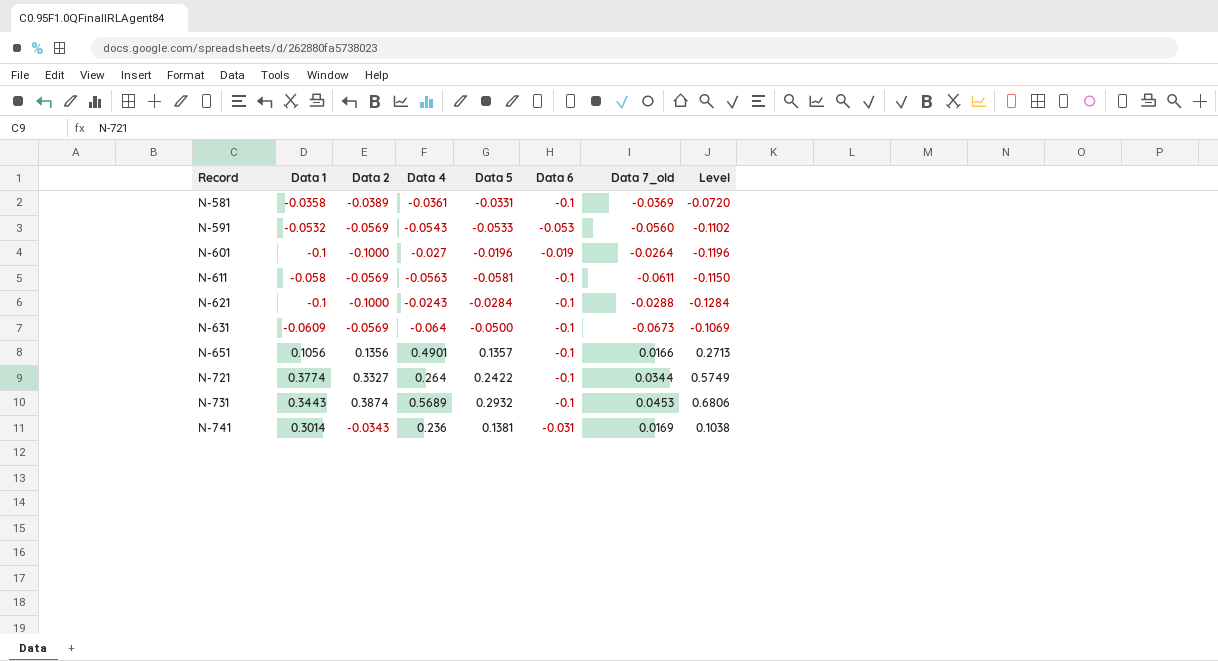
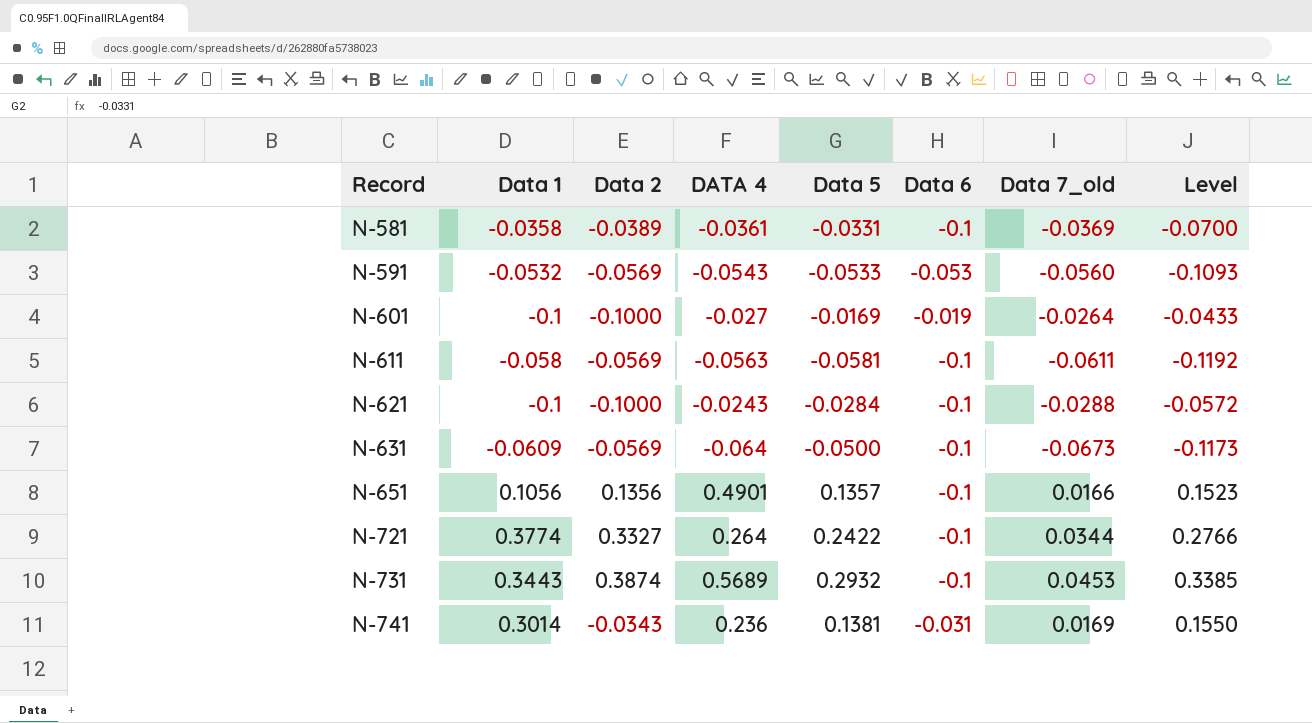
column name: Data 4 -> DATA 4
column Level | formula: [Data 2] + [Data 5] -> [Data 5] + [Data 7_old]
N-601 | Data 5: -0.0196 -> -0.0169

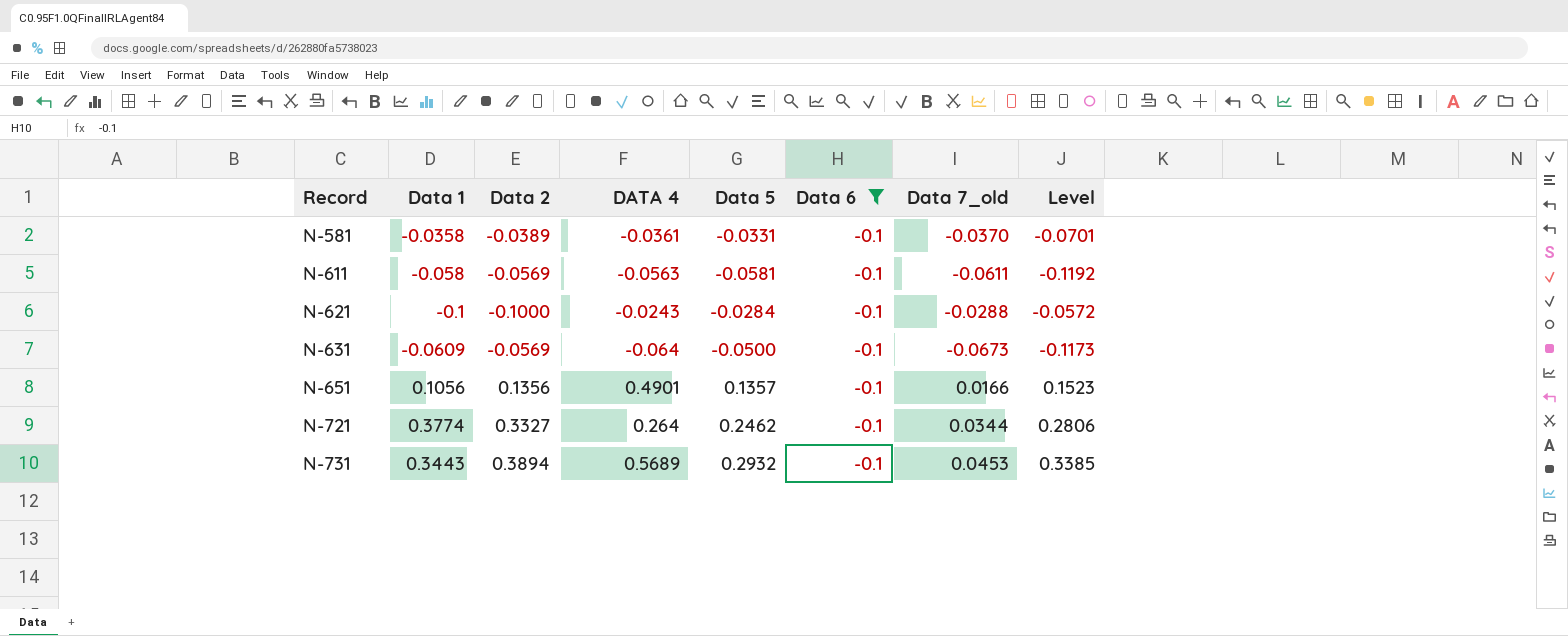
filter: none -> Data 6 = -0.1
N-581 | Data 7_old: -0.0369 -> -0.0370
N-581 | Level: -0.0700 -> -0.0701
N-721 | Data 5: 0.2422 -> 0.2462
N-721 | Level: 0.2766 -> 0.2806
N-731 | Data 2: 0.3874 -> 0.3894

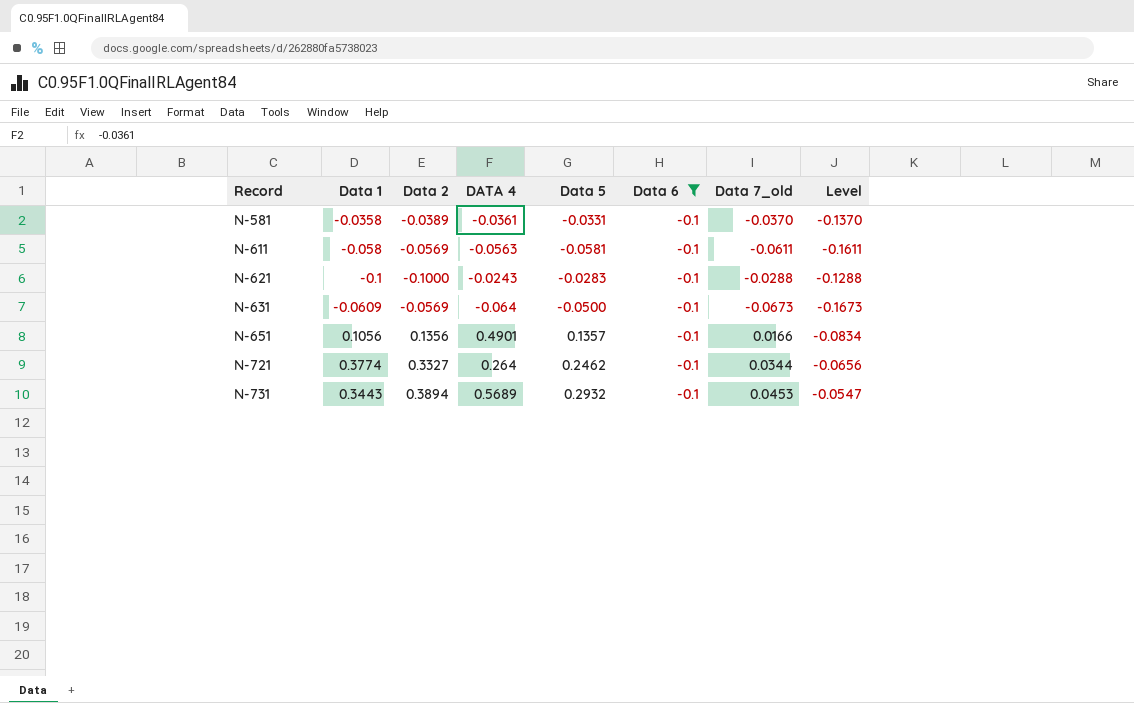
column Level | formula: [Data 5] + [Data 7_old] -> [Data 6] + [Data 7_old]
N-621 | Data 5: -0.0284 -> -0.0283

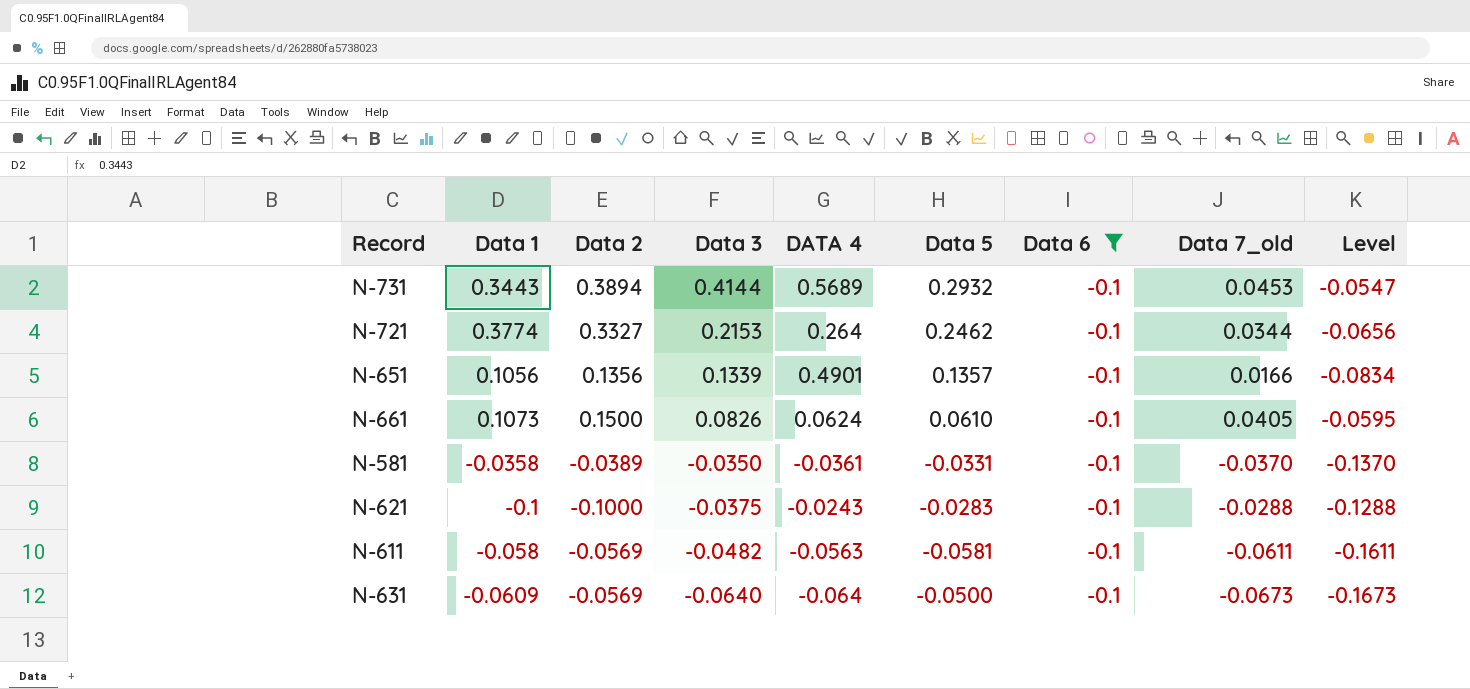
row order: Record ascending -> Data 3 descending
column Data 3 | position: none -> 4
row N-661: none -> 0.1073 | 0.1500 | 0.0826 | 0.0624 | 0.0610 | -0.1 | 0.0405 | -0.0595

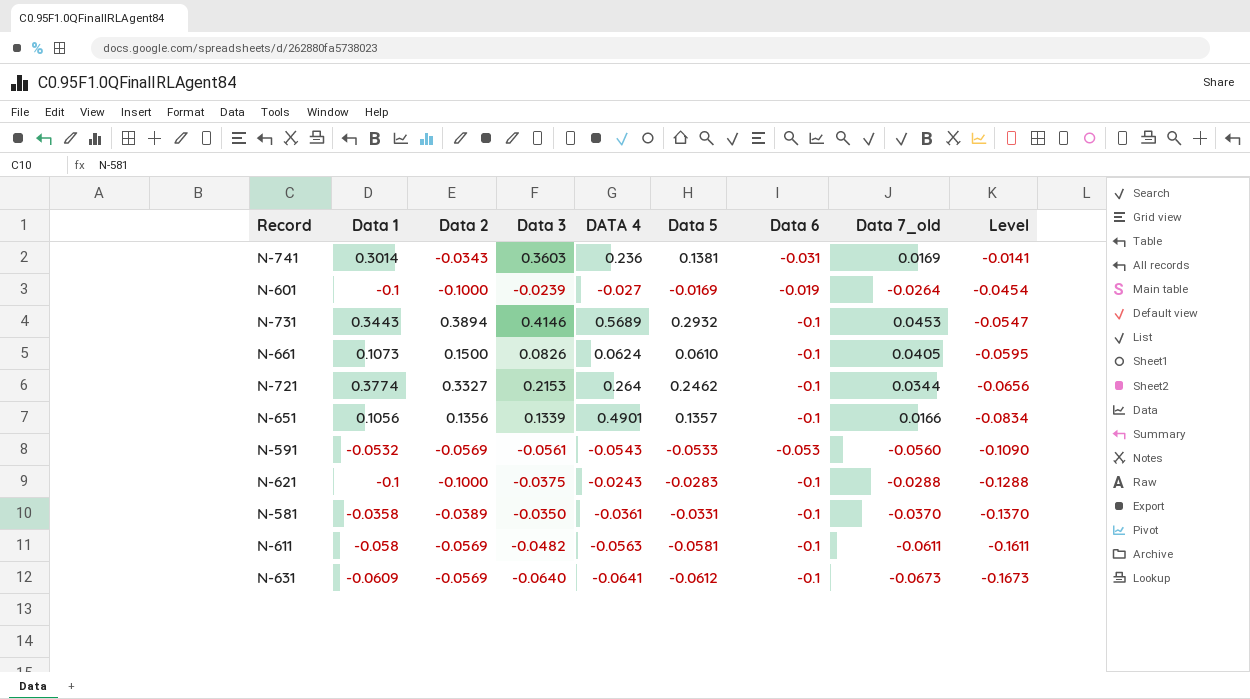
filter: Data 6 = -0.1 -> none
row order: Data 3 descending -> Level descending
N-731 | Data 3: 0.4144 -> 0.4146
N-631 | DATA 4: -0.064 -> -0.0641
N-631 | Data 5: -0.0500 -> -0.0612

